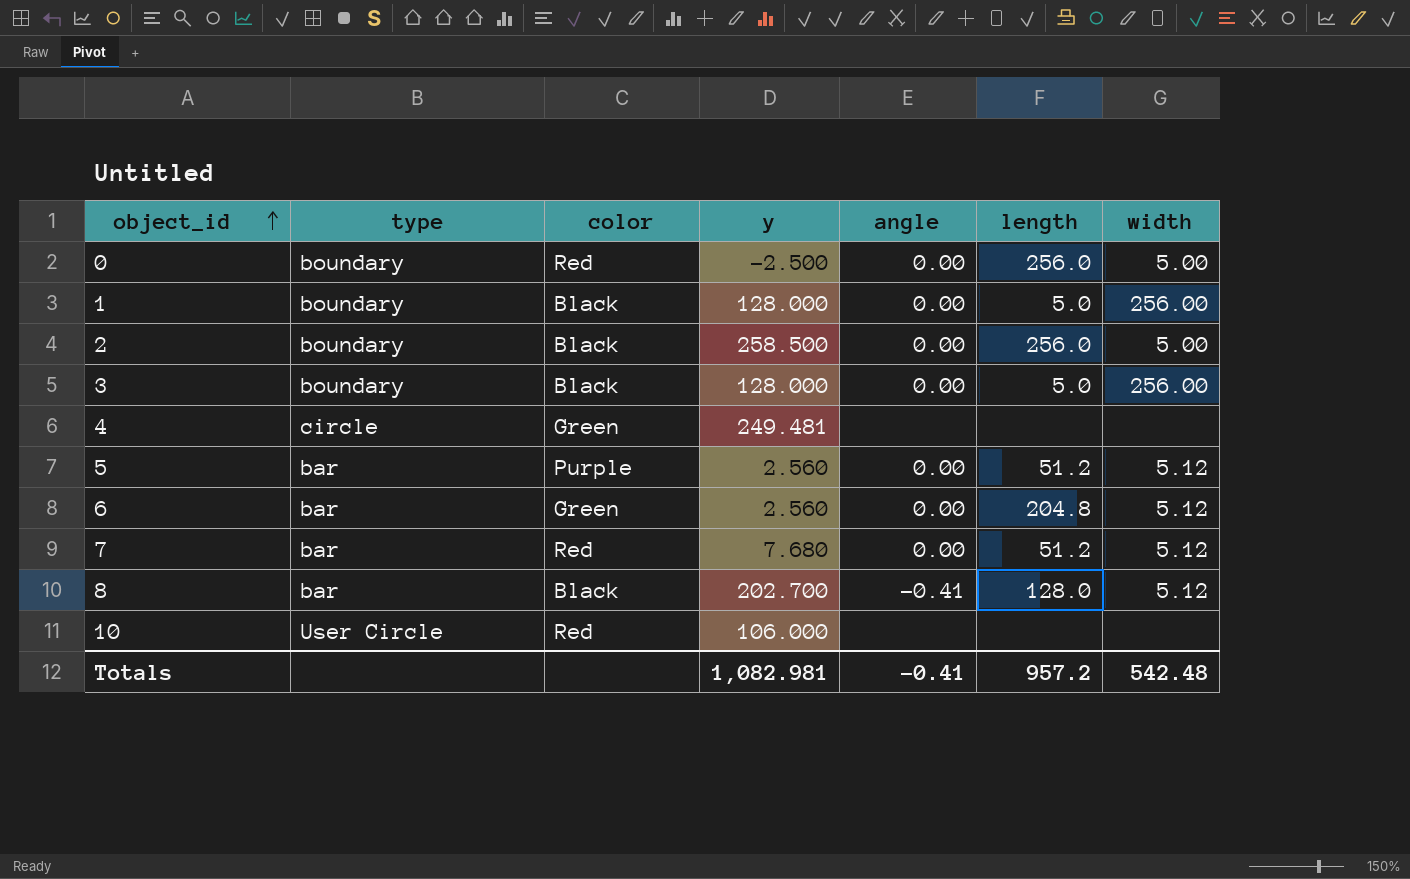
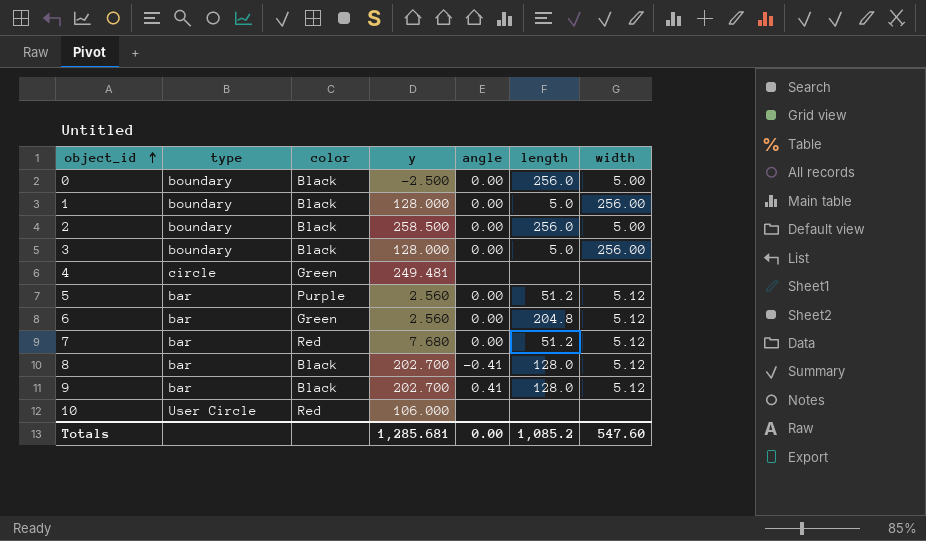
0 | color: Red -> Black
row 9: none -> bar | Black | 202.700 | 0.41 | 128.0 | 5.12
Totals | y: 1,082.981 -> 1,285.681
Totals | angle: -0.41 -> 0.00
Totals | length: 957.2 -> 1,085.2
Totals | width: 542.48 -> 547.60

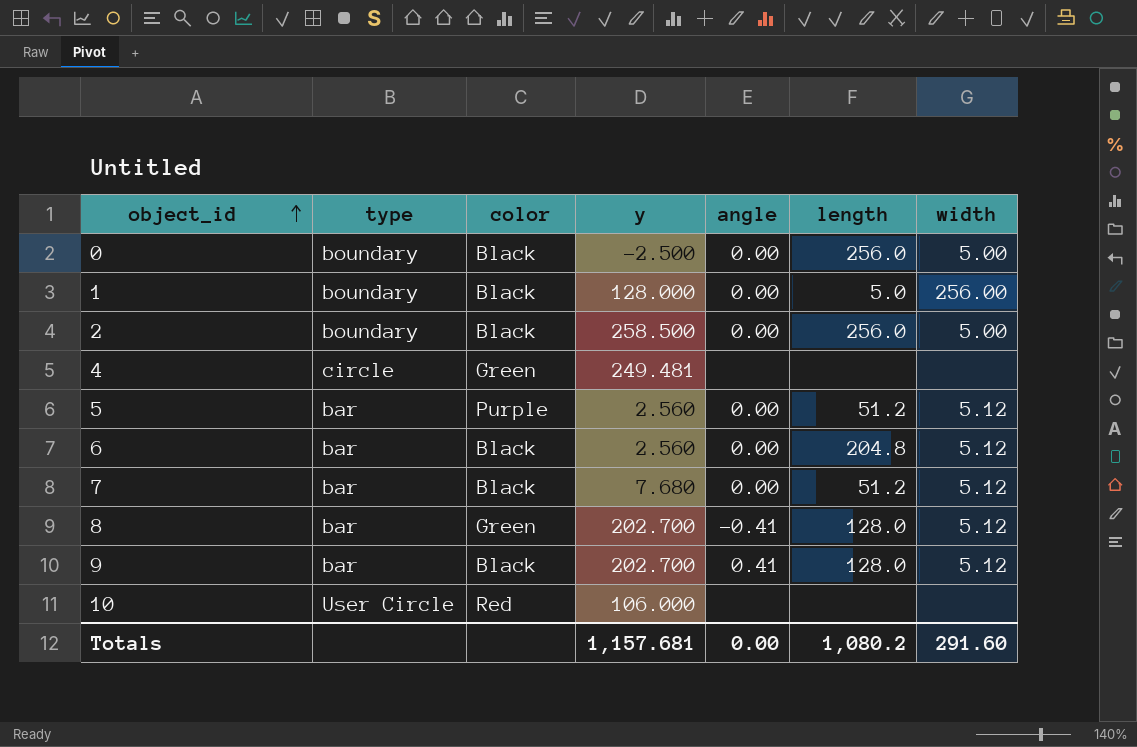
row 3: boundary | Black | 128.000 | 0.00 | 5.0 | 256.00 -> none
6 | color: Green -> Black
7 | color: Red -> Black
8 | color: Black -> Green
Totals | y: 1,285.681 -> 1,157.681
Totals | length: 1,085.2 -> 1,080.2
Totals | width: 547.60 -> 291.60

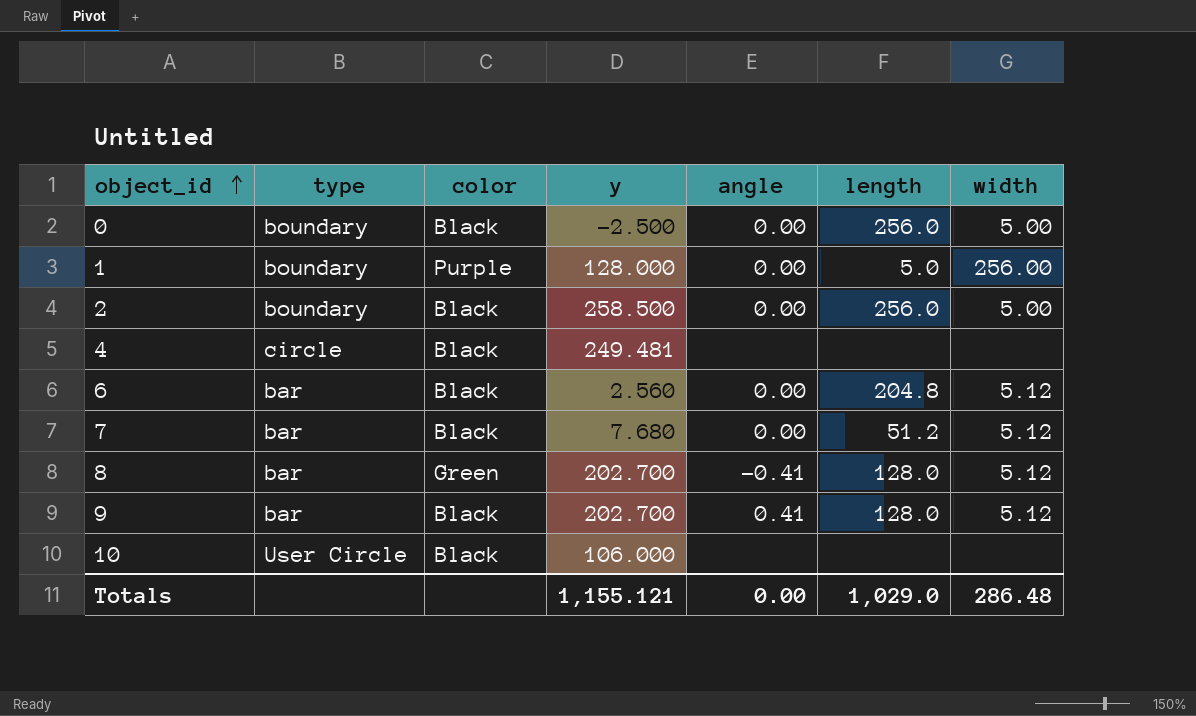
row 5: bar | Purple | 2.560 | 0.00 | 51.2 | 5.12 -> none
1 | color: Black -> Purple
4 | color: Green -> Black
10 | color: Red -> Black
Totals | y: 1,157.681 -> 1,155.121
Totals | length: 1,080.2 -> 1,029.0
Totals | width: 291.60 -> 286.48

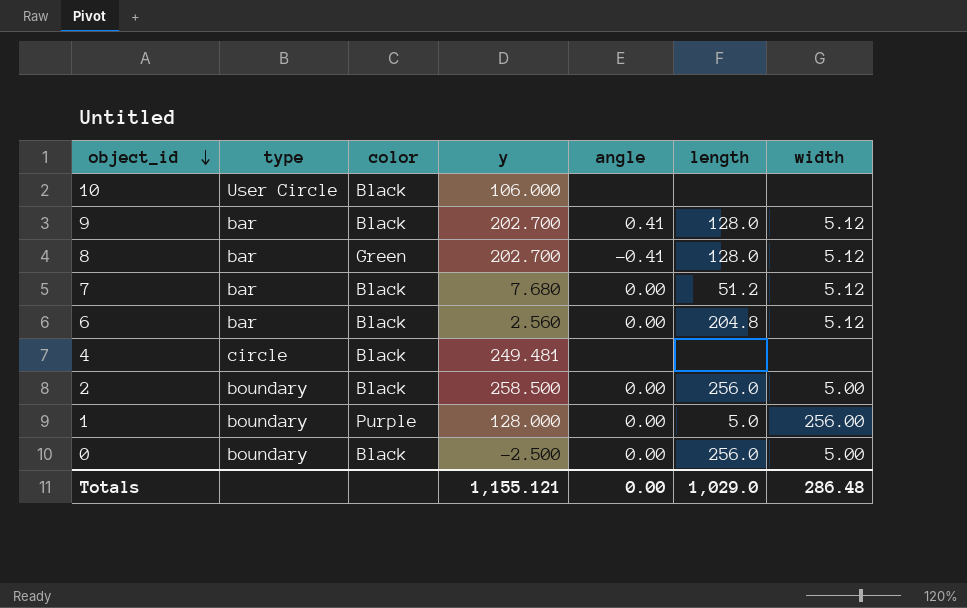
row order: object_id ascending -> object_id descending

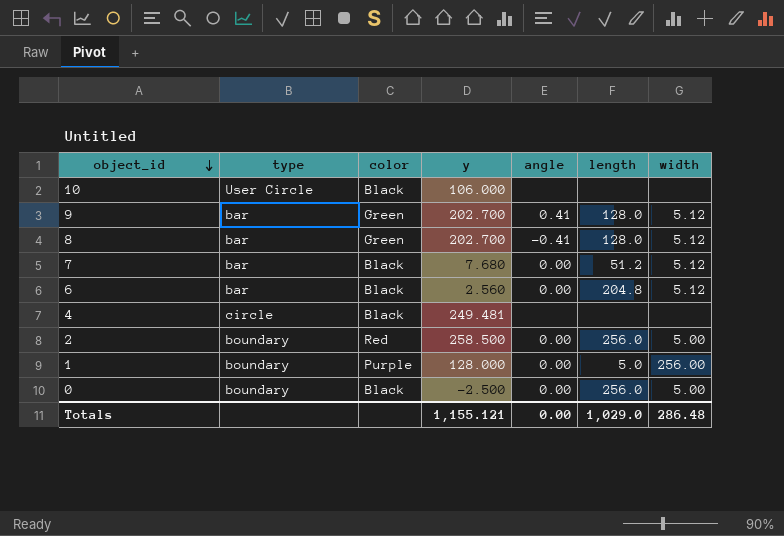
9 | color: Black -> Green
2 | color: Black -> Red

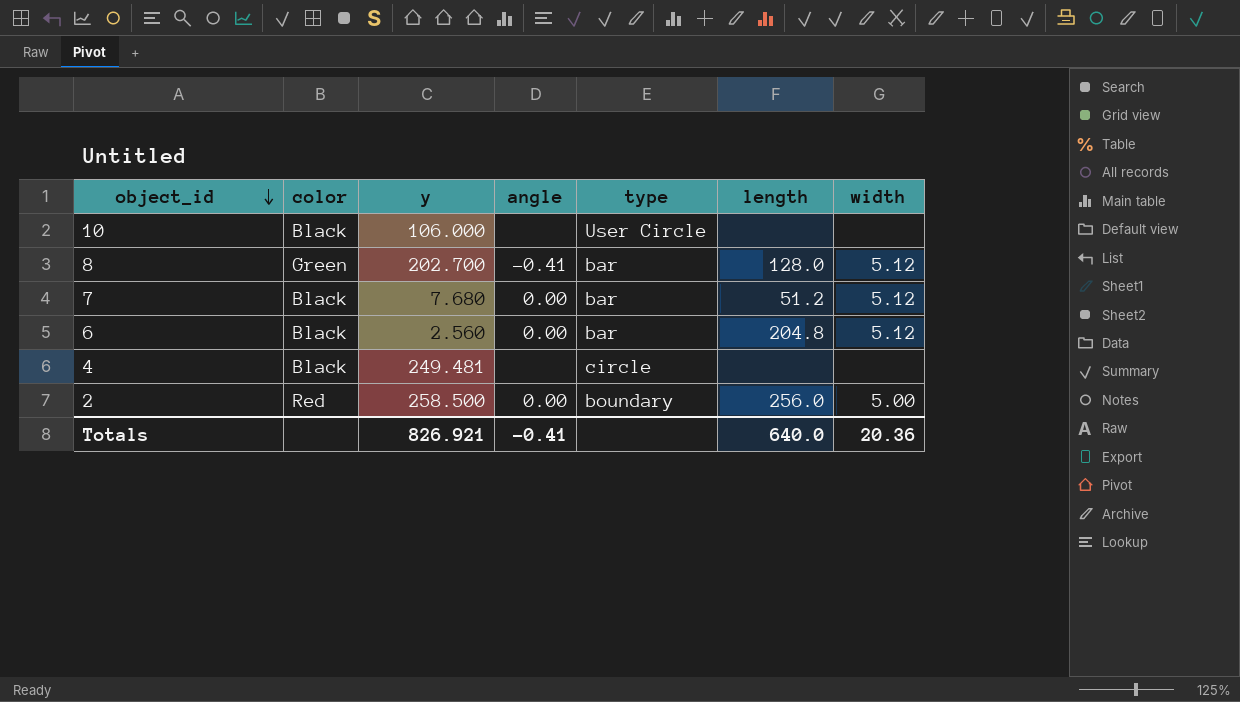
column type | position: 2 -> 5
row 9: bar | Green | 202.700 | 0.41 | 128.0 | 5.12 -> none
row 1: boundary | Purple | 128.000 | 0.00 | 5.0 | 256.00 -> none
row 0: boundary | Black | -2.500 | 0.00 | 256.0 | 5.00 -> none
Totals | y: 1,155.121 -> 826.921
Totals | angle: 0.00 -> -0.41
Totals | length: 1,029.0 -> 640.0
Totals | width: 286.48 -> 20.36

